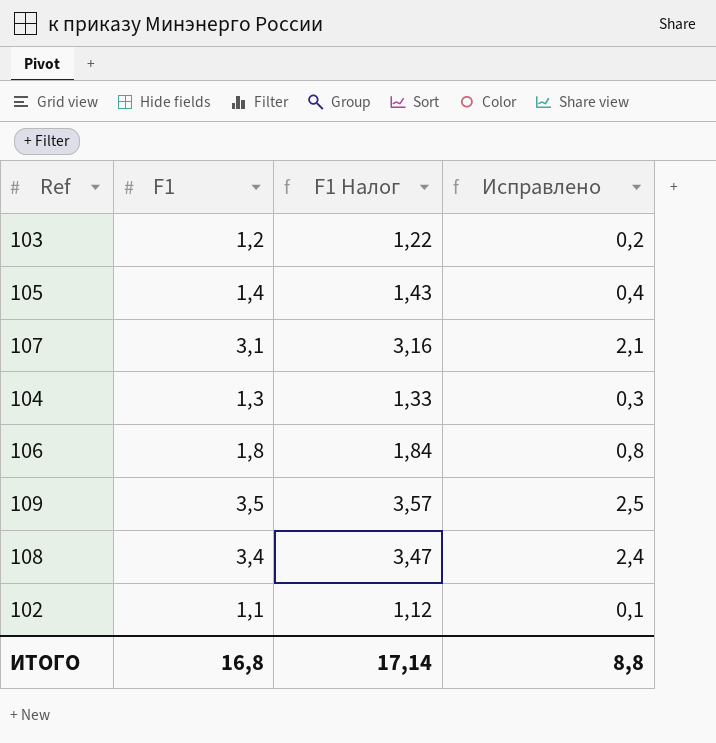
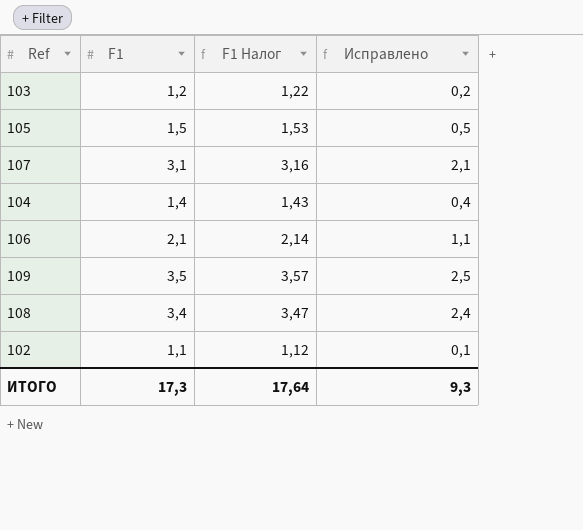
105 | F1: 1,4 -> 1,5
105 | F1 Налог: 1,43 -> 1,53
105 | Исправлено: 0,4 -> 0,5
104 | F1: 1,3 -> 1,4
104 | F1 Налог: 1,33 -> 1,43
104 | Исправлено: 0,3 -> 0,4
106 | F1: 1,8 -> 2,1
106 | F1 Налог: 1,84 -> 2,14
106 | Исправлено: 0,8 -> 1,1
ИТОГО | F1: 16,8 -> 17,3
ИТОГО | F1 Налог: 17,14 -> 17,64
ИТОГО | Исправлено: 8,8 -> 9,3

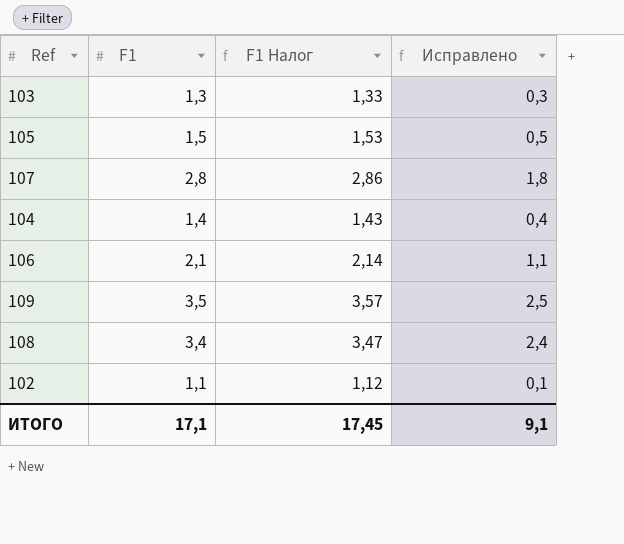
103 | F1: 1,2 -> 1,3
103 | F1 Налог: 1,22 -> 1,33
103 | Исправлено: 0,2 -> 0,3
107 | F1: 3,1 -> 2,8
107 | F1 Налог: 3,16 -> 2,86
107 | Исправлено: 2,1 -> 1,8
ИТОГО | F1: 17,3 -> 17,1
ИТОГО | F1 Налог: 17,64 -> 17,45
ИТОГО | Исправлено: 9,3 -> 9,1

